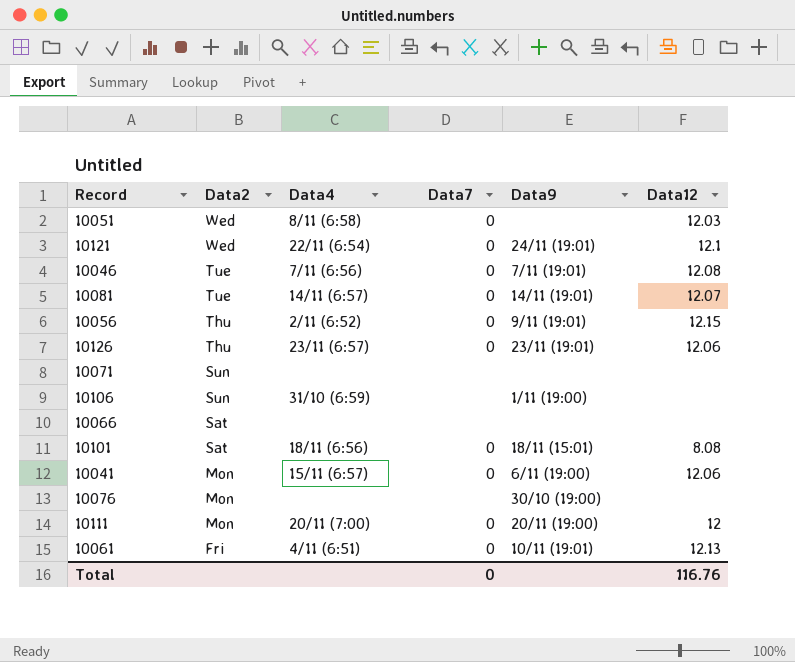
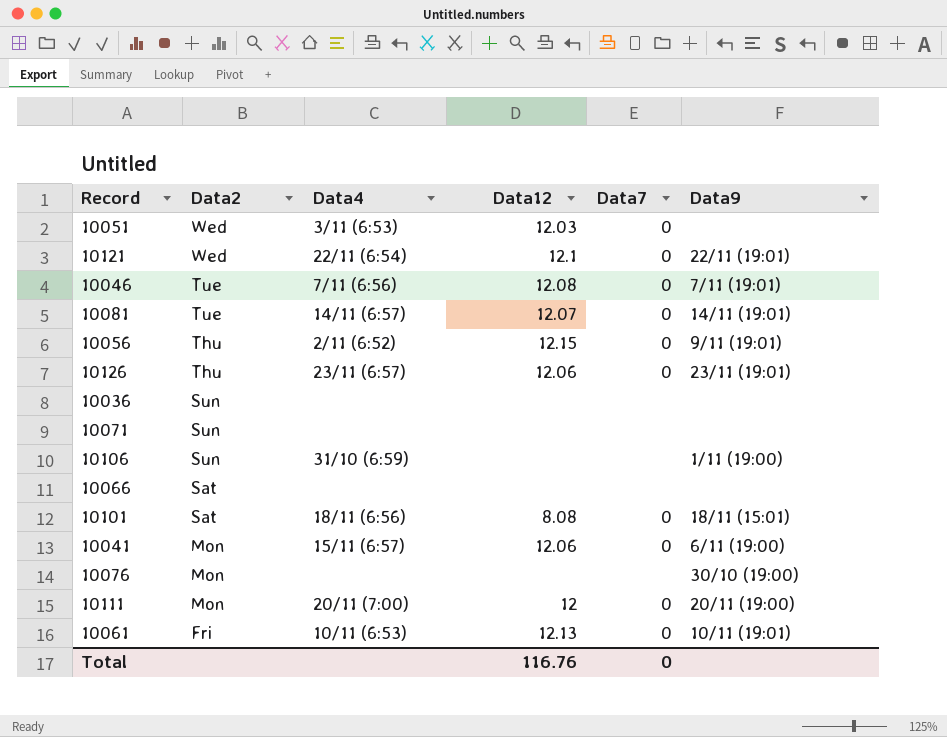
column Data12 | position: 6 -> 4
10051 | Data4: 8/11 (6:58) -> 3/11 (6:53)
10121 | Data9: 24/11 (19:01) -> 22/11 (19:01)
row 10036: none -> Sun | none | none | none | none
10061 | Data4: 4/11 (6:51) -> 10/11 (6:53)

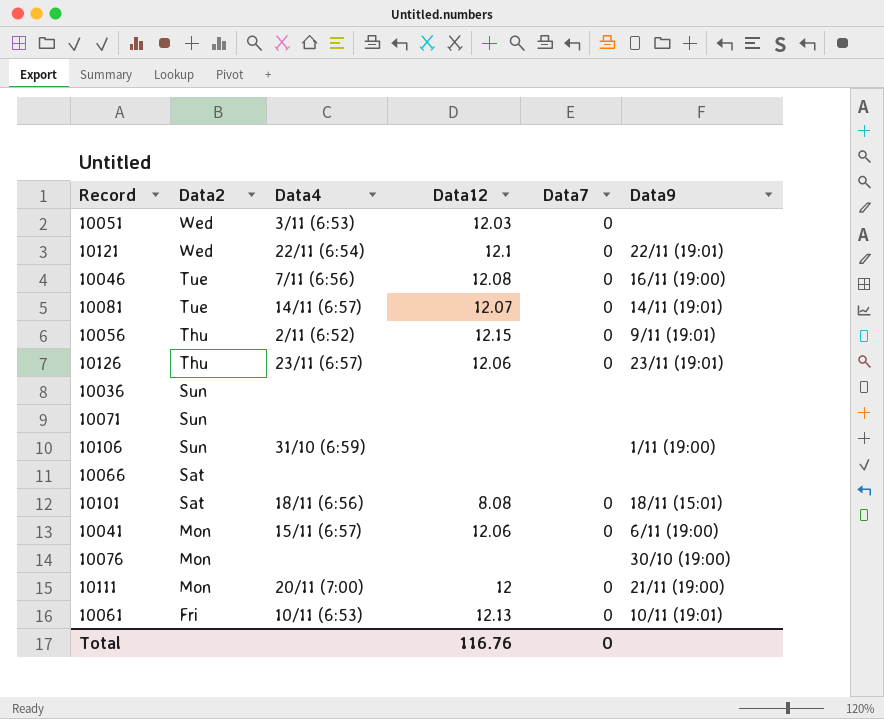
10046 | Data9: 7/11 (19:01) -> 16/11 (19:00)
10111 | Data9: 20/11 (19:00) -> 21/11 (19:00)

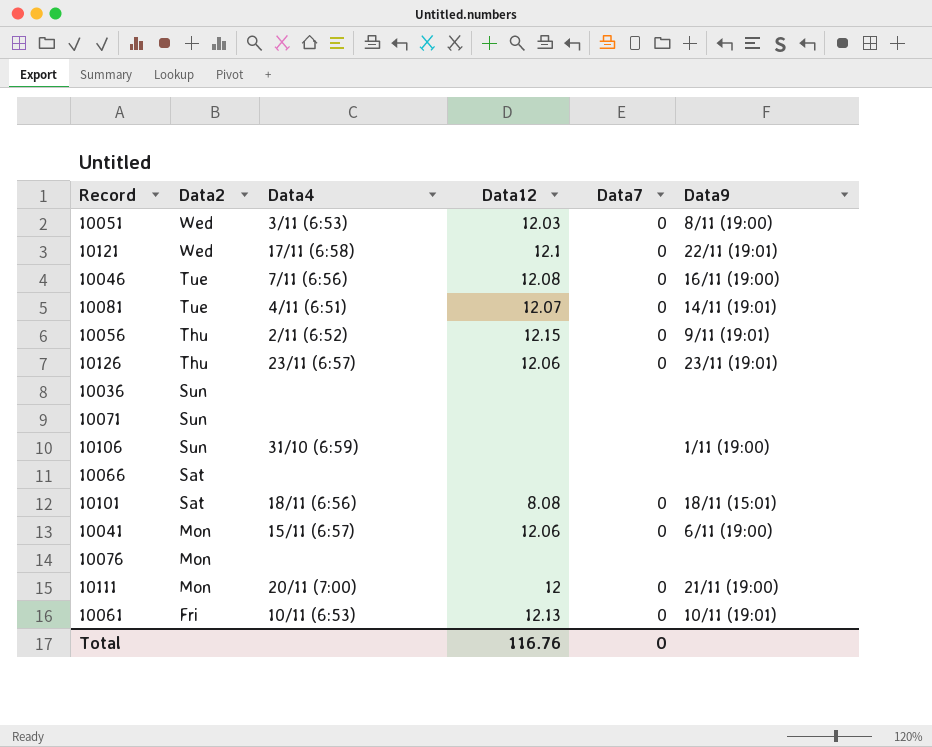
10051 | Data9: none -> 8/11 (19:00)
10121 | Data4: 22/11 (6:54) -> 17/11 (6:58)
10081 | Data4: 14/11 (6:57) -> 4/11 (6:51)
10076 | Data9: 30/10 (19:00) -> none

